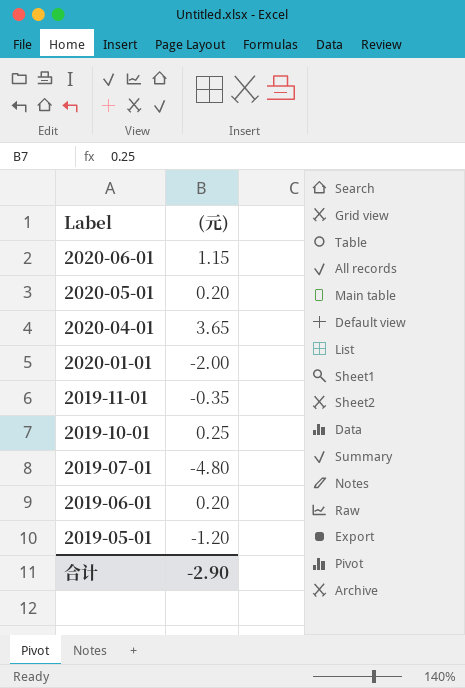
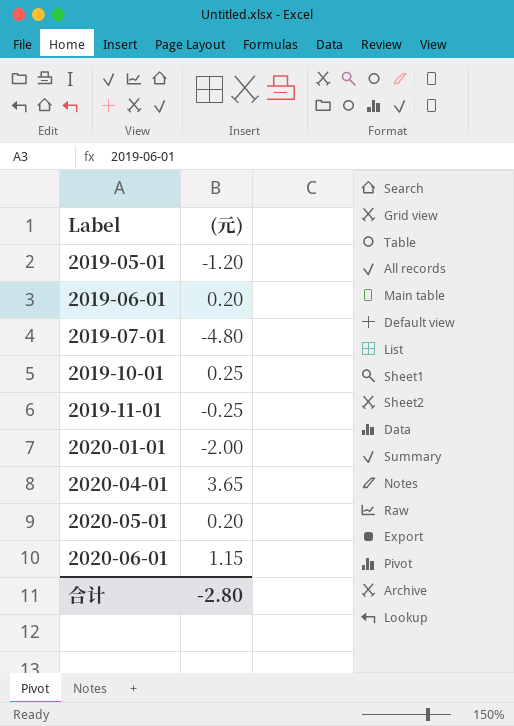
row order: Label descending -> Label ascending
2019-11-01 | (元): -0.35 -> -0.25
合计 | (元): -2.90 -> -2.80

